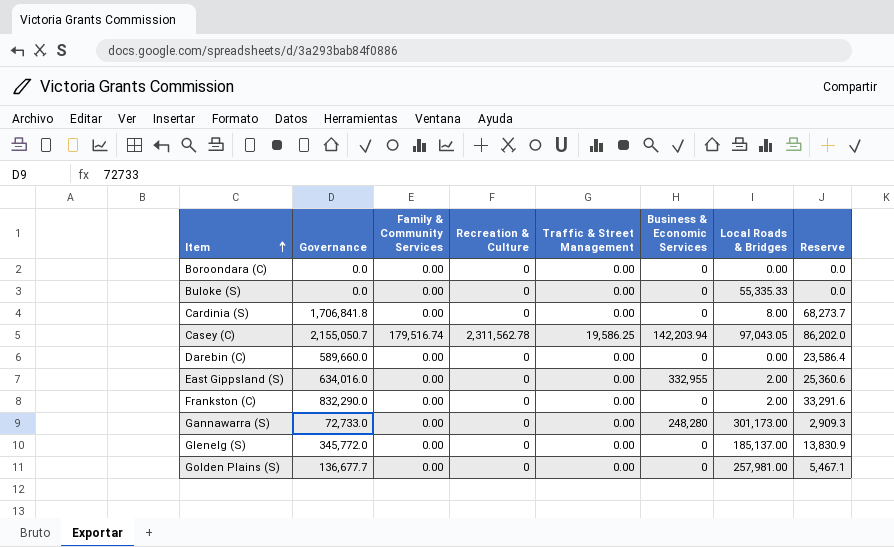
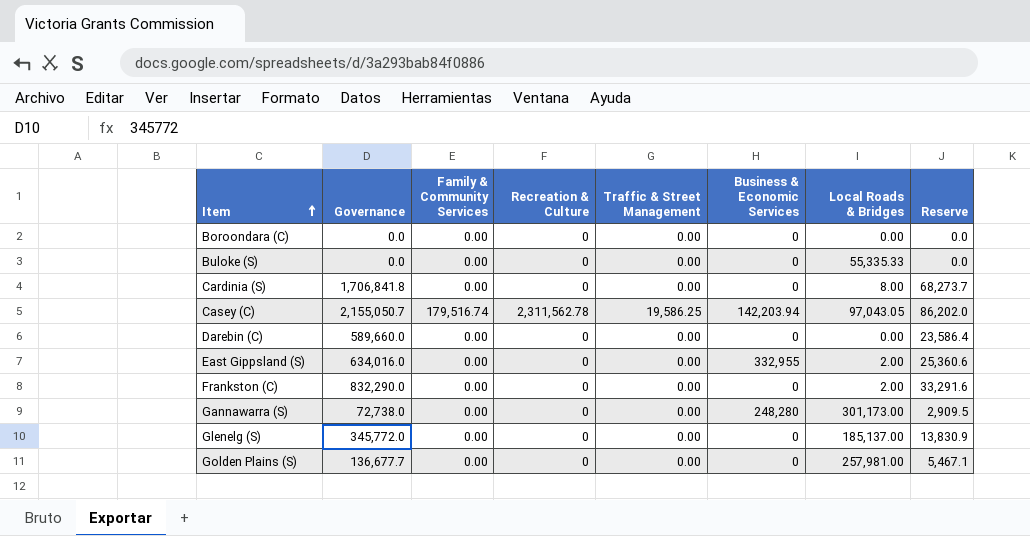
Gannawarra (S) | Governance: 72,733.0 -> 72,738.0
Gannawarra (S) | Reserve: 2,909.3 -> 2,909.5

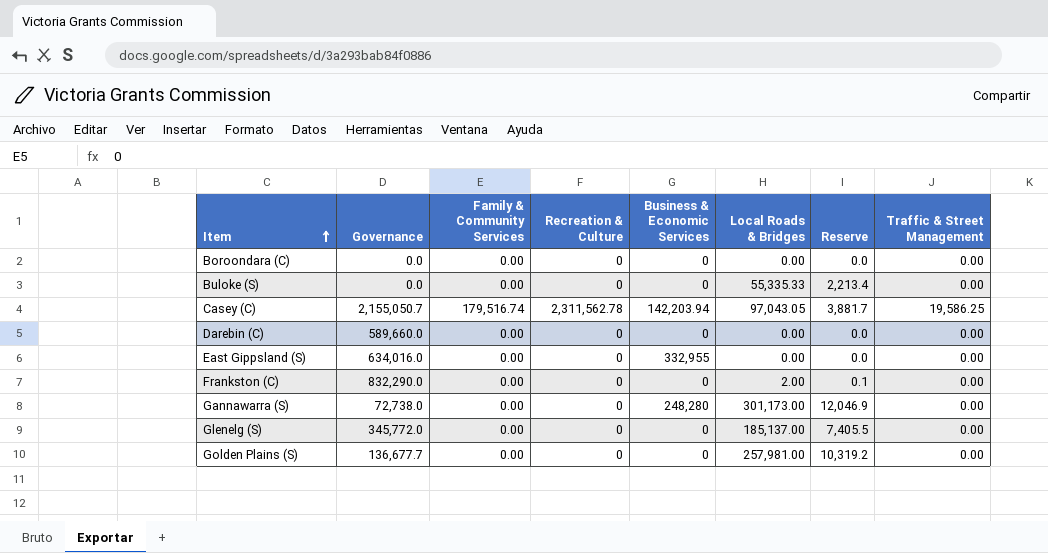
column Reserve | formula: [Governance] * 0.04 -> [Local Roads & Bridges] * 0.04
column Traffic & Street Management | position: 5 -> 8
row Cardinia (S): 1,706,841.8 | 0.00 | 0 | 0.00 | 0 | 8.00 | 68,273.7 -> none
East Gippsland (S) | Local Roads & Bridges: 2.00 -> 0.00

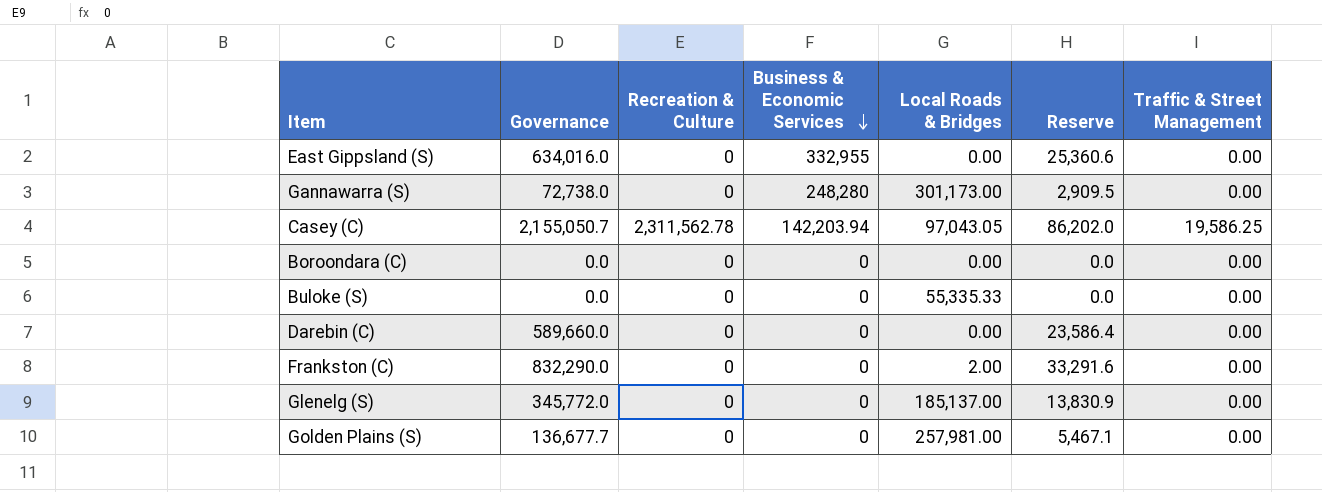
row order: Item ascending -> Business & Economic Services descending
column Family & Community Services | position: 3 -> none
column Reserve | formula: [Local Roads & Bridges] * 0.04 -> [Governance] * 0.04

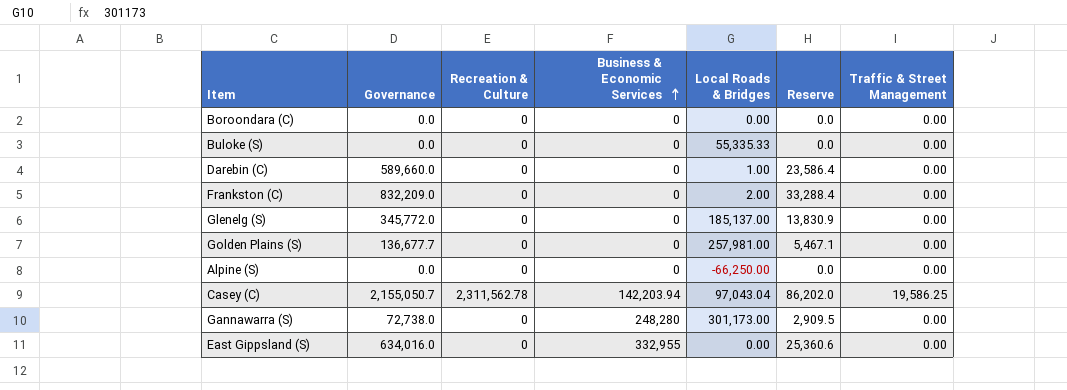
row order: Business & Economic Services descending -> Business & Economic Services ascending
Darebin (C) | Local Roads & Bridges: 0.00 -> 1.00
Frankston (C) | Governance: 832,290.0 -> 832,209.0
Frankston (C) | Reserve: 33,291.6 -> 33,288.4
row Alpine (S): none -> 0.0 | 0 | 0 | -66,250.00 | 0.0 | 0.00
Casey (C) | Local Roads & Bridges: 97,043.05 -> 97,043.04

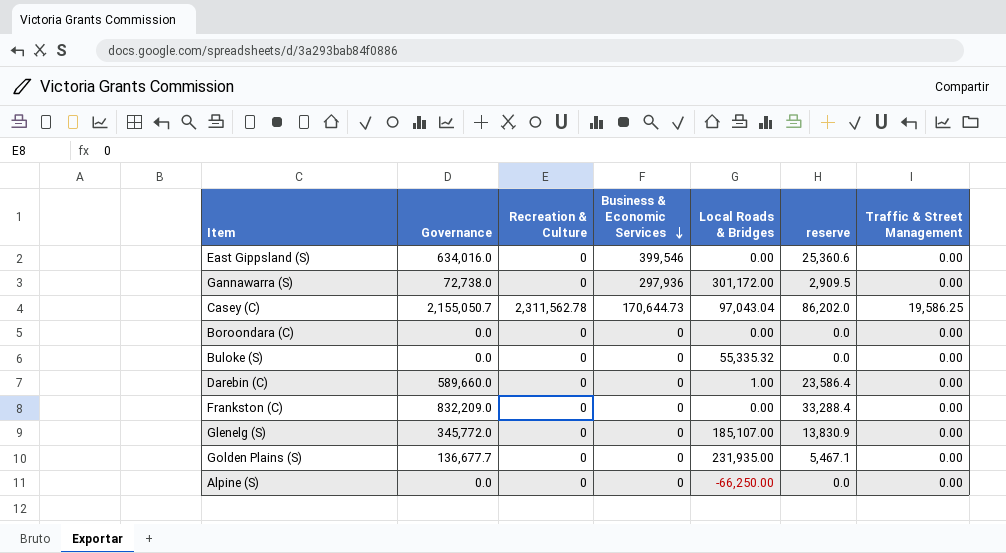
row order: Business & Economic Services ascending -> Business & Economic Services descending
column name: Reserve -> reserve
East Gippsland (S) | Business & Economic Services: 332,955 -> 399,546
Gannawarra (S) | Business & Economic Services: 248,280 -> 297,936
Gannawarra (S) | Local Roads & Bridges: 301,173.00 -> 301,172.00
Casey (C) | Business & Economic Services: 142,203.94 -> 170,644.73
Buloke (S) | Local Roads & Bridges: 55,335.33 -> 55,335.32
Frankston (C) | Local Roads & Bridges: 2.00 -> 0.00
Glenelg (S) | Local Roads & Bridges: 185,137.00 -> 185,107.00
Golden Plains (S) | Local Roads & Bridges: 257,981.00 -> 231,935.00

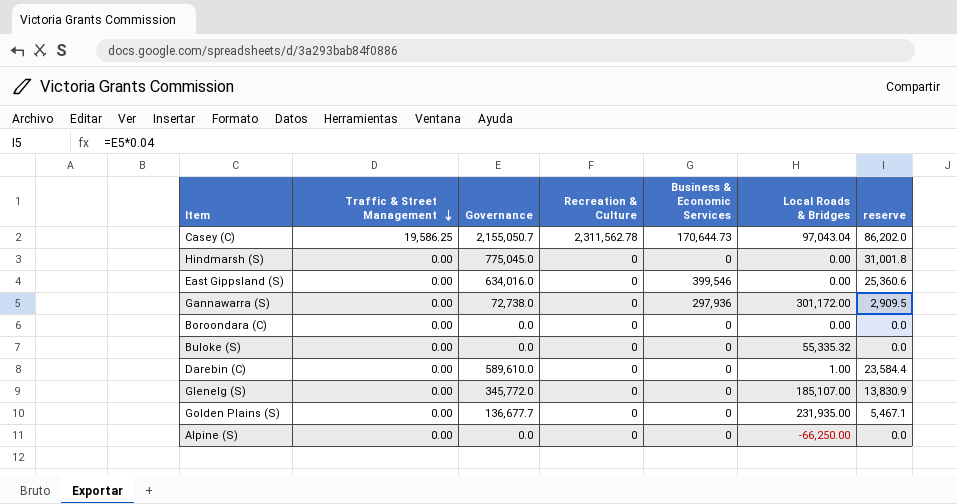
row order: Business & Economic Services descending -> Traffic & Street Management descending
column Traffic & Street Management | position: 7 -> 2
row Frankston (C): 832,209.0 | 0 | 0 | 0.00 | 33,288.4 | 0.00 -> none
row Hindmarsh (S): none -> 0.00 | 775,045.0 | 0 | 0 | 0.00 | 31,001.8
Darebin (C) | Governance: 589,660.0 -> 589,610.0
Darebin (C) | reserve: 23,586.4 -> 23,584.4

